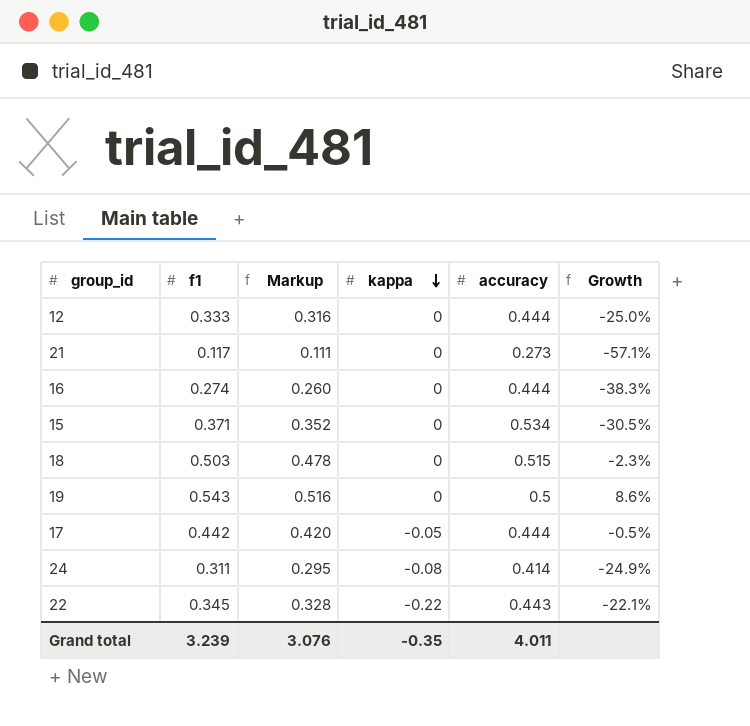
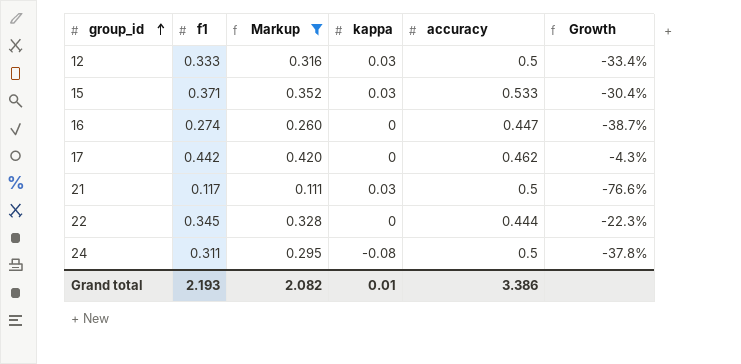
filter: none -> Markup <= 0.420
row order: kappa descending -> group_id ascending
12 | kappa: 0 -> 0.03
12 | accuracy: 0.444 -> 0.5
12 | Growth: -25.0% -> -33.4%
15 | kappa: 0 -> 0.03
15 | accuracy: 0.534 -> 0.533
15 | Growth: -30.5% -> -30.4%
16 | accuracy: 0.444 -> 0.447
16 | Growth: -38.3% -> -38.7%
17 | kappa: -0.05 -> 0
17 | accuracy: 0.444 -> 0.462
17 | Growth: -0.5% -> -4.3%
21 | kappa: 0 -> 0.03
21 | accuracy: 0.273 -> 0.5
21 | Growth: -57.1% -> -76.6%
22 | kappa: -0.22 -> 0
22 | accuracy: 0.443 -> 0.444
22 | Growth: -22.1% -> -22.3%
24 | accuracy: 0.414 -> 0.5
24 | Growth: -24.9% -> -37.8%
Grand total | f1: 3.239 -> 2.193
Grand total | Markup: 3.076 -> 2.082
Grand total | kappa: -0.35 -> 0.01
Grand total | accuracy: 4.011 -> 3.386

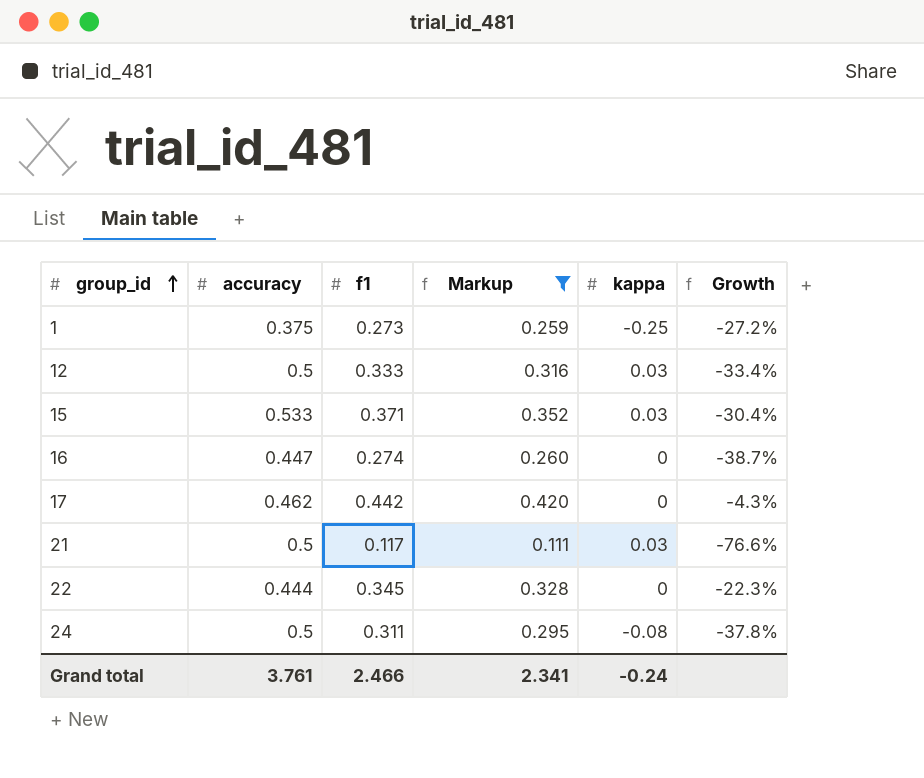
column accuracy | position: 5 -> 2
row 1: none -> 0.375 | 0.273 | 0.259 | -0.25 | -27.2%
Grand total | accuracy: 3.386 -> 3.761
Grand total | f1: 2.193 -> 2.466
Grand total | Markup: 2.082 -> 2.341
Grand total | kappa: 0.01 -> -0.24

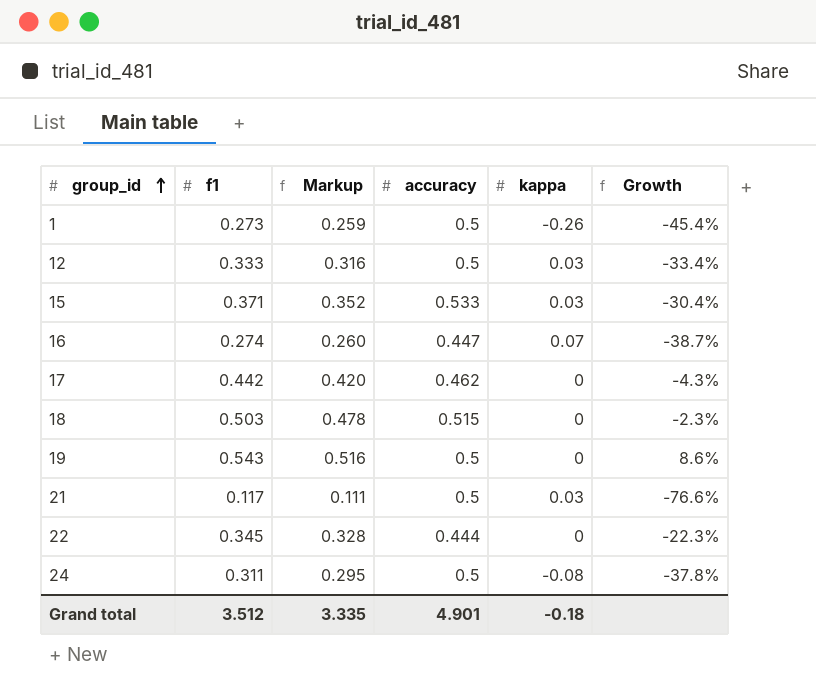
filter: Markup <= 0.420 -> none
column accuracy | position: 2 -> 4
1 | accuracy: 0.375 -> 0.5
1 | kappa: -0.25 -> -0.26
1 | Growth: -27.2% -> -45.4%
16 | kappa: 0 -> 0.07
Grand total | f1: 2.466 -> 3.512
Grand total | Markup: 2.341 -> 3.335
Grand total | accuracy: 3.761 -> 4.901
Grand total | kappa: -0.24 -> -0.18

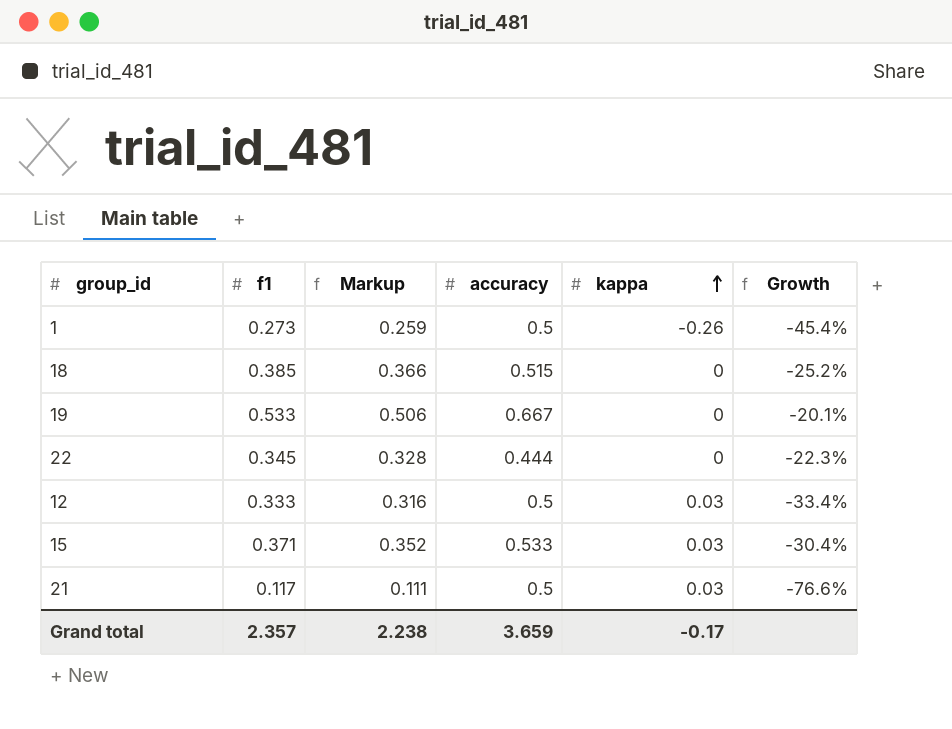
row order: group_id ascending -> kappa ascending
row 16: 0.274 | 0.260 | 0.447 | 0.07 | -38.7% -> none
row 17: 0.442 | 0.420 | 0.462 | 0 | -4.3% -> none
row 24: 0.311 | 0.295 | 0.5 | -0.08 | -37.8% -> none
18 | f1: 0.503 -> 0.385
18 | Markup: 0.478 -> 0.366
18 | Growth: -2.3% -> -25.2%
19 | f1: 0.543 -> 0.533
19 | Markup: 0.516 -> 0.506
19 | accuracy: 0.5 -> 0.667
19 | Growth: 8.6% -> -20.1%
Grand total | f1: 3.512 -> 2.357
Grand total | Markup: 3.335 -> 2.238
Grand total | accuracy: 4.901 -> 3.659
Grand total | kappa: -0.18 -> -0.17

